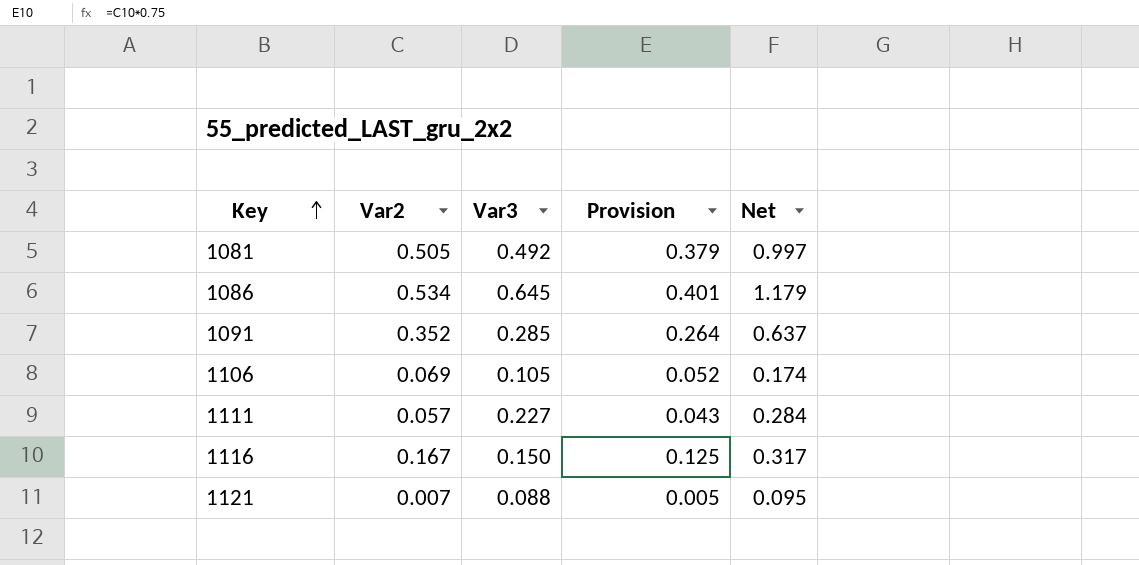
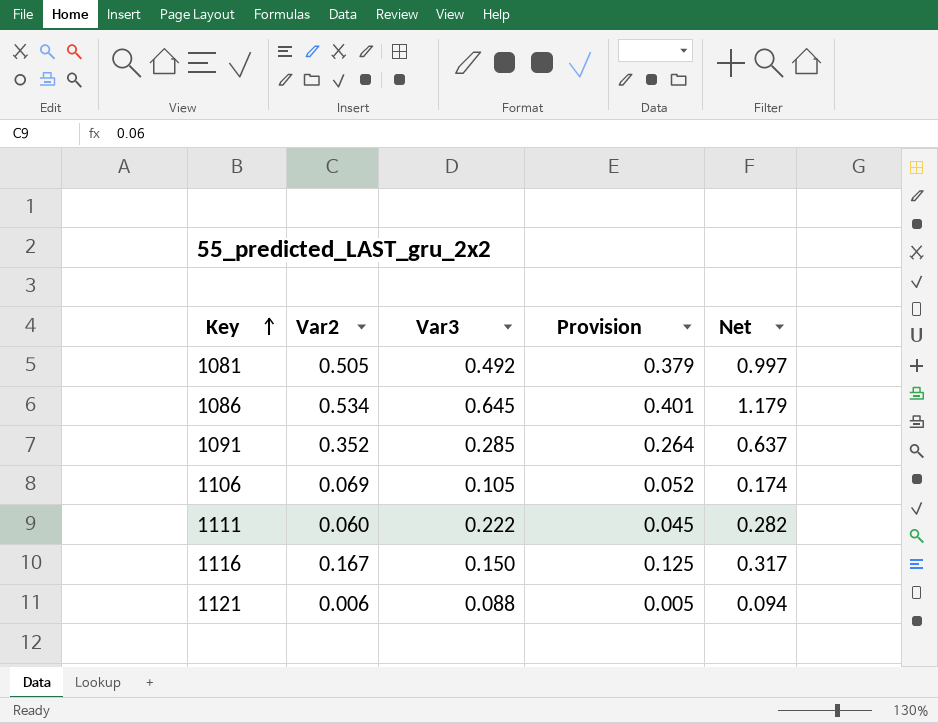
1111 | Var2: 0.057 -> 0.060
1111 | Var3: 0.227 -> 0.222
1111 | Provision: 0.043 -> 0.045
1111 | Net: 0.284 -> 0.282
1121 | Var2: 0.007 -> 0.006
1121 | Net: 0.095 -> 0.094

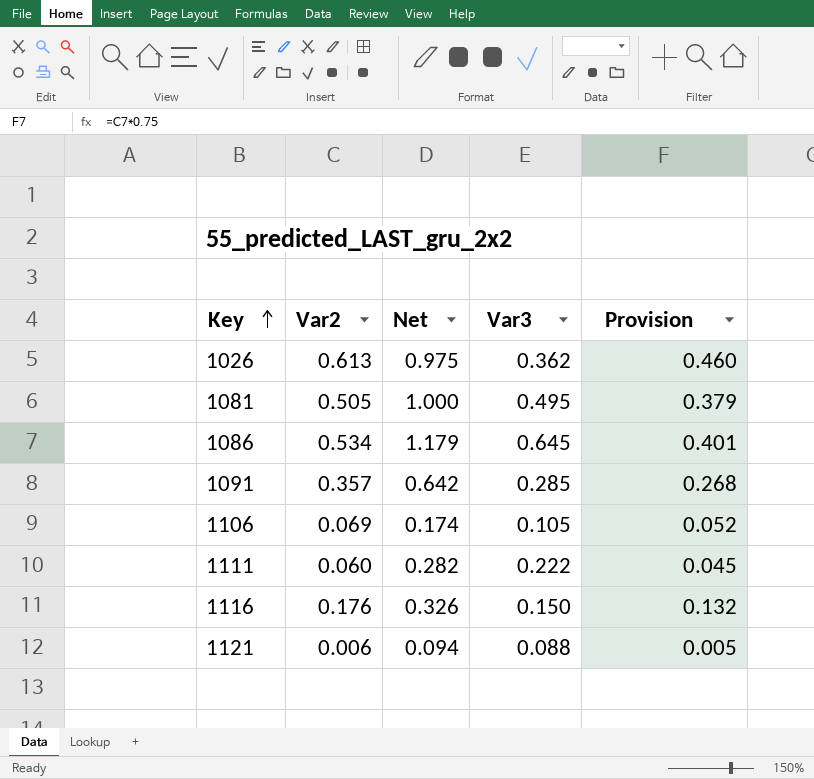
column Net | position: 5 -> 3
row 1026: none -> 0.613 | 0.975 | 0.362 | 0.460
1081 | Net: 0.997 -> 1.000
1081 | Var3: 0.492 -> 0.495
1091 | Var2: 0.352 -> 0.357
1091 | Net: 0.637 -> 0.642
1091 | Provision: 0.264 -> 0.268
1116 | Var2: 0.167 -> 0.176
1116 | Net: 0.317 -> 0.326
1116 | Provision: 0.125 -> 0.132

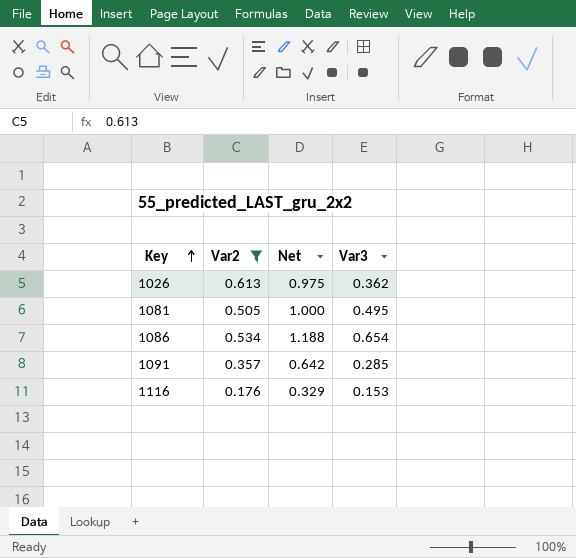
filter: none -> Var2 >= 0.176
column Provision | formula: [Var2] * 0.75 -> none
1086 | Net: 1.179 -> 1.188
1086 | Var3: 0.645 -> 0.654
1116 | Net: 0.326 -> 0.329
1116 | Var3: 0.150 -> 0.153

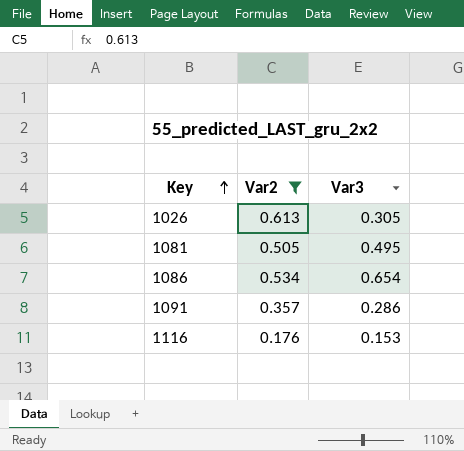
column Net | formula: [Var2] + [Var3] -> none
1026 | Var3: 0.362 -> 0.305
1091 | Var3: 0.285 -> 0.286

